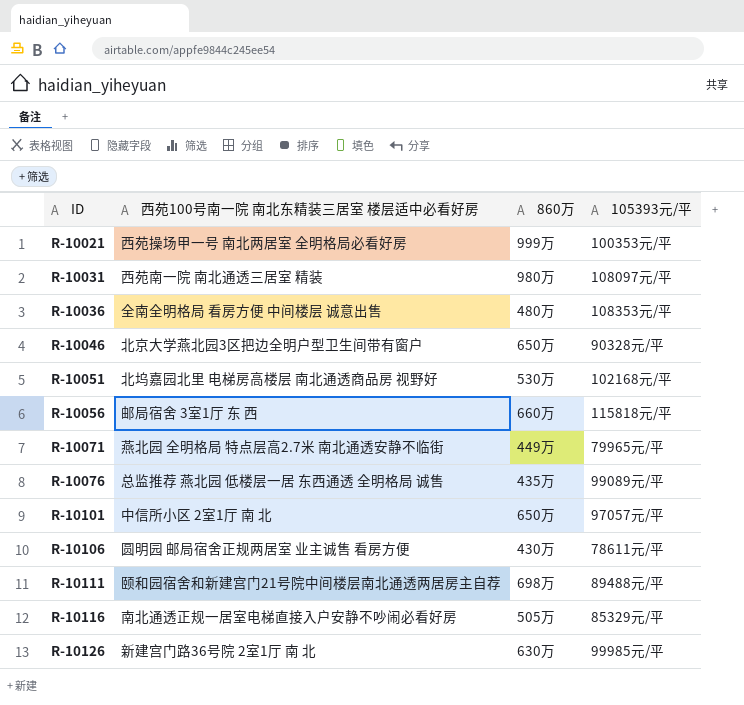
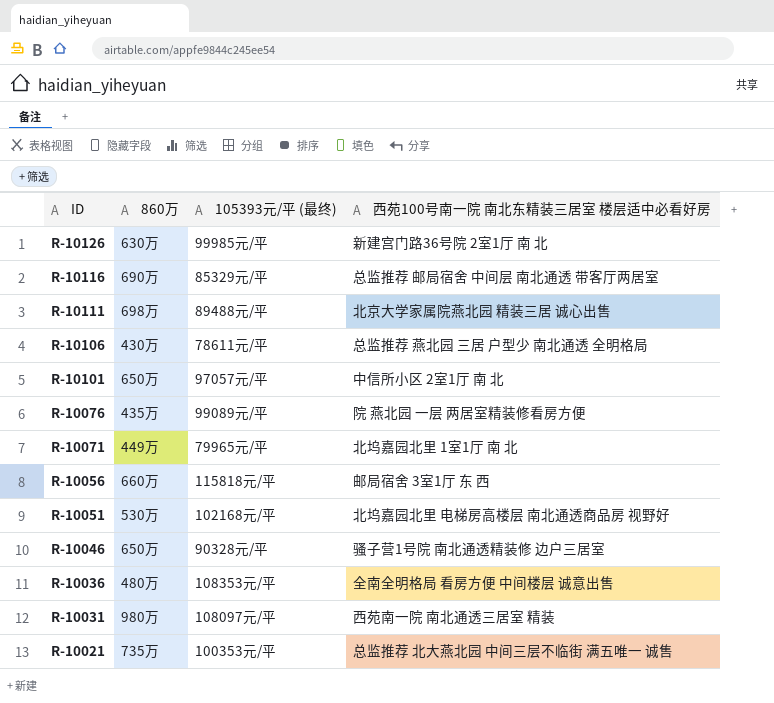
row order: ID ascending -> ID descending
column name: 105393元/平 -> 105393元/平 (最终)
column 西苑100号南一院 南北东精装三居室 楼层适中必看好房 | position: 2 -> 4
R-10116 | 860万: 505万 -> 690万
R-10116 | 西苑100号南一院 南北东精装三居室 楼层适中必看好房: 南北通透正规一居室电梯直接入户安静不吵闹必看好房 -> 总监推荐 邮局宿舍 中间层 南北通透 带客厅两居室
R-10111 | 西苑100号南一院 南北东精装三居室 楼层适中必看好房: 颐和园宿舍和新建宫门21号院中间楼层南北通透两居房主自荐 -> 北京大学家属院燕北园 精装三居 诚心出售
R-10106 | 西苑100号南一院 南北东精装三居室 楼层适中必看好房: 圆明园 邮局宿舍正规两居室 业主诚售 看房方便 -> 总监推荐 燕北园 三居 户型少 南北通透 全明格局
R-10076 | 西苑100号南一院 南北东精装三居室 楼层适中必看好房: 总监推荐 燕北园 低楼层一居 东西通透 全明格局 诚售 -> 院 燕北园 一层 两居室精装修看房方便
R-10071 | 西苑100号南一院 南北东精装三居室 楼层适中必看好房: 燕北园 全明格局 特点层高2.7米 南北通透安静不临街 -> 北坞嘉园北里 1室1厅 南 北
R-10046 | 西苑100号南一院 南北东精装三居室 楼层适中必看好房: 北京大学燕北园3区把边全明户型卫生间带有窗户 -> 骚子营1号院 南北通透精装修 边户三居室
R-10021 | 860万: 999万 -> 735万
R-10021 | 西苑100号南一院 南北东精装三居室 楼层适中必看好房: 西苑操场甲一号 南北两居室 全明格局必看好房 -> 总监推荐 北大燕北园 中间三层不临街 满五唯一 诚售

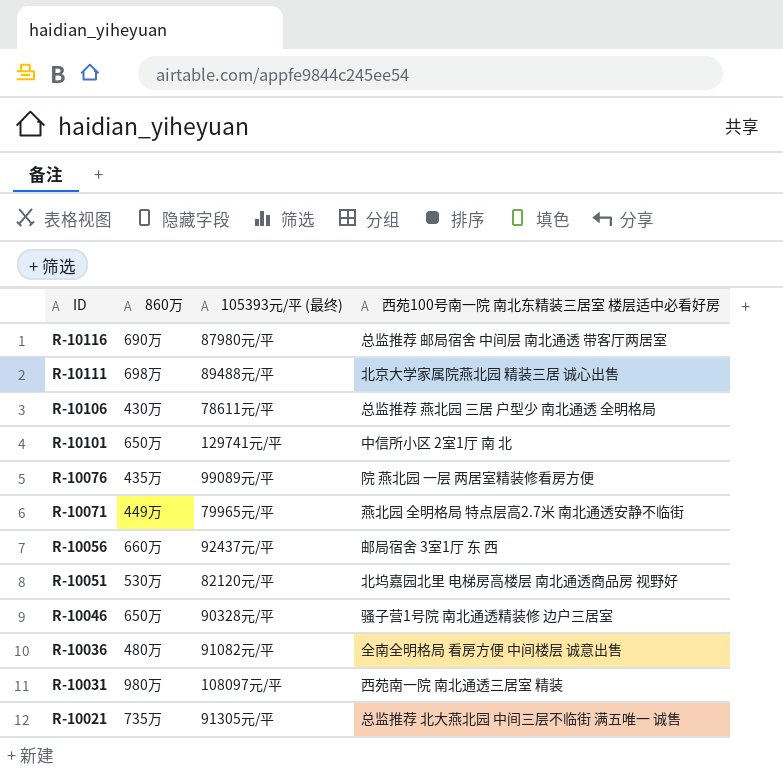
row R-10126: 630万 | 99985元/平 | 新建宫门路36号院 2室1厅 南 北 -> none
R-10116 | 105393元/平 (最终): 85329元/平 -> 87980元/平
R-10101 | 105393元/平 (最终): 97057元/平 -> 129741元/平
R-10071 | 西苑100号南一院 南北东精装三居室 楼层适中必看好房: 北坞嘉园北里 1室1厅 南 北 -> 燕北园 全明格局 特点层高2.7米 南北通透安静不临街
R-10056 | 105393元/平 (最终): 115818元/平 -> 92437元/平
R-10051 | 105393元/平 (最终): 102168元/平 -> 82120元/平
R-10036 | 105393元/平 (最终): 108353元/平 -> 91082元/平
R-10021 | 105393元/平 (最终): 100353元/平 -> 91305元/平

